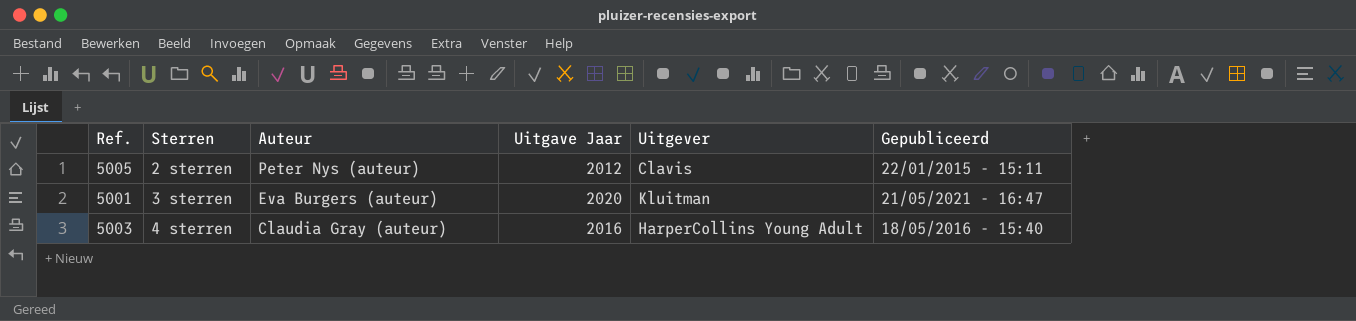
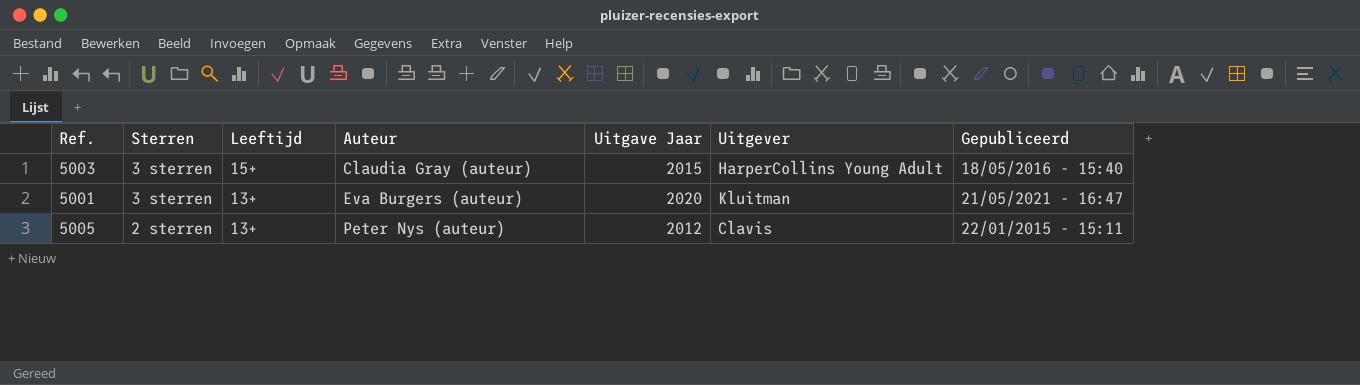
row order: Sterren ascending -> Sterren descending
column Leeftijd | position: none -> 3
5003 | Sterren: 4 sterren -> 3 sterren
5003 | Uitgave Jaar: 2016 -> 2015

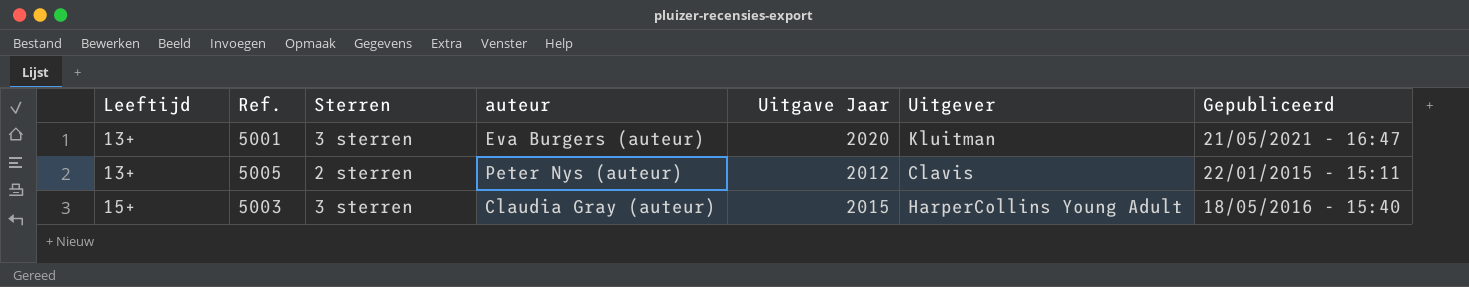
row order: Sterren descending -> Leeftijd ascending
column Leeftijd | position: 3 -> 1
column name: Auteur -> auteur

